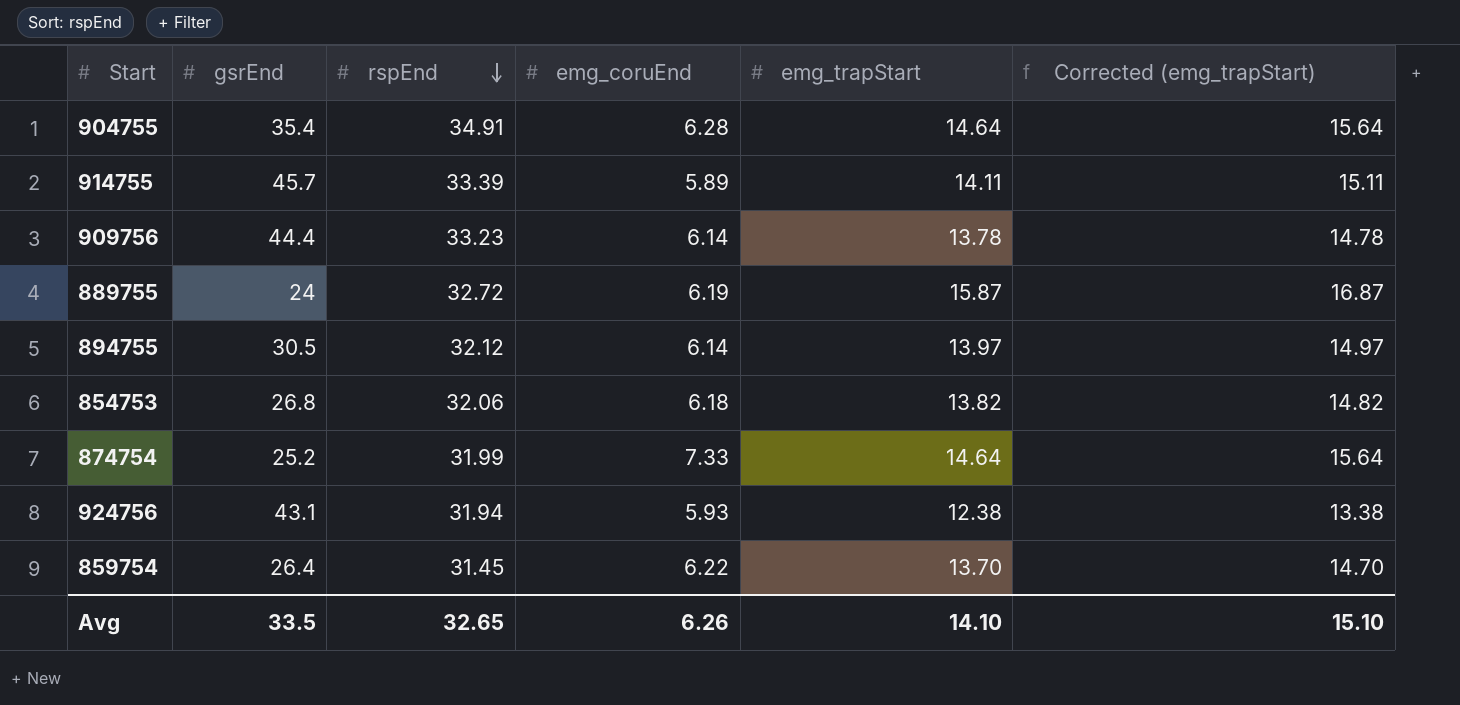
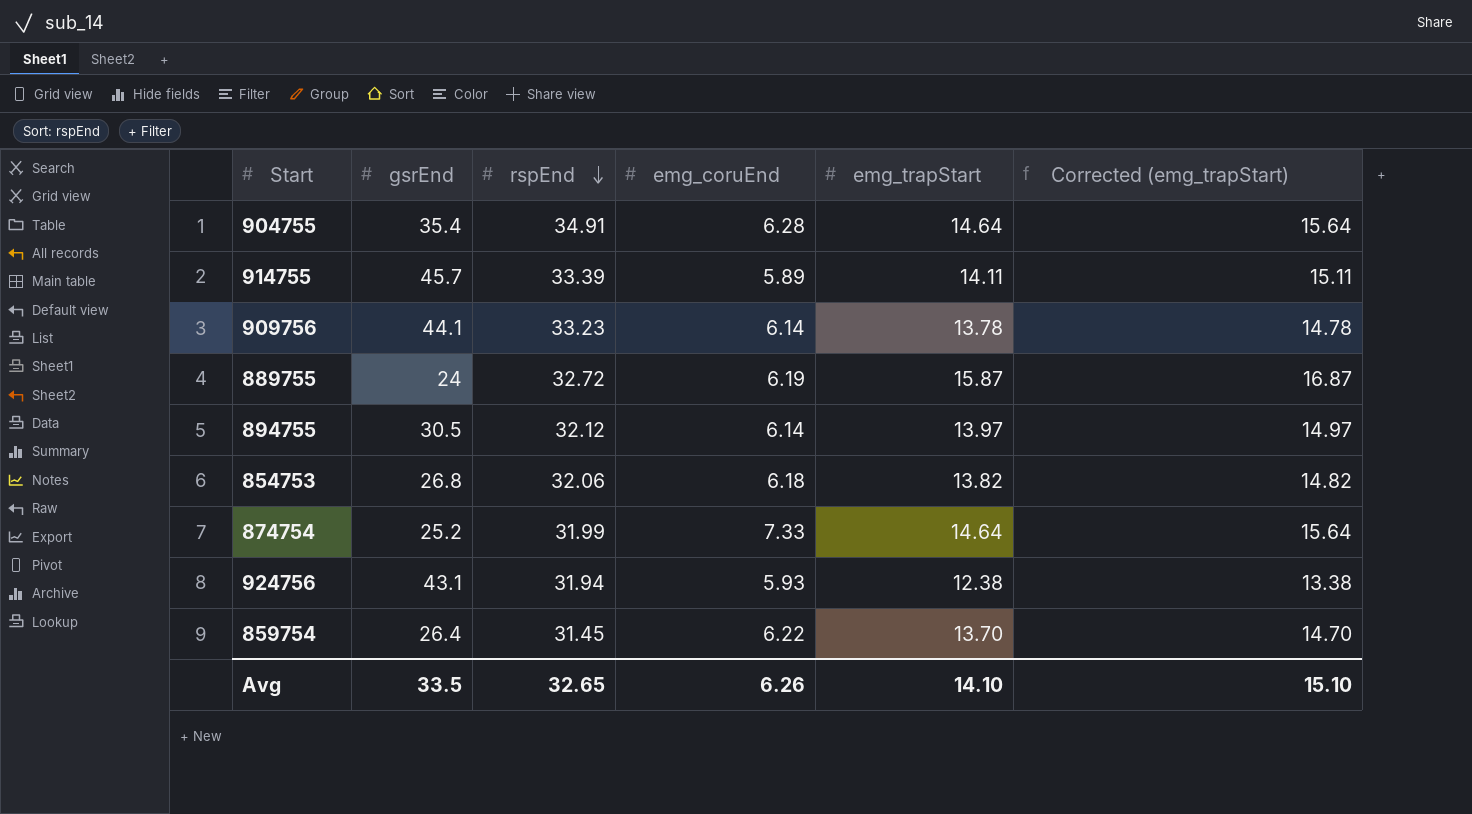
909756 | gsrEnd: 44.4 -> 44.1

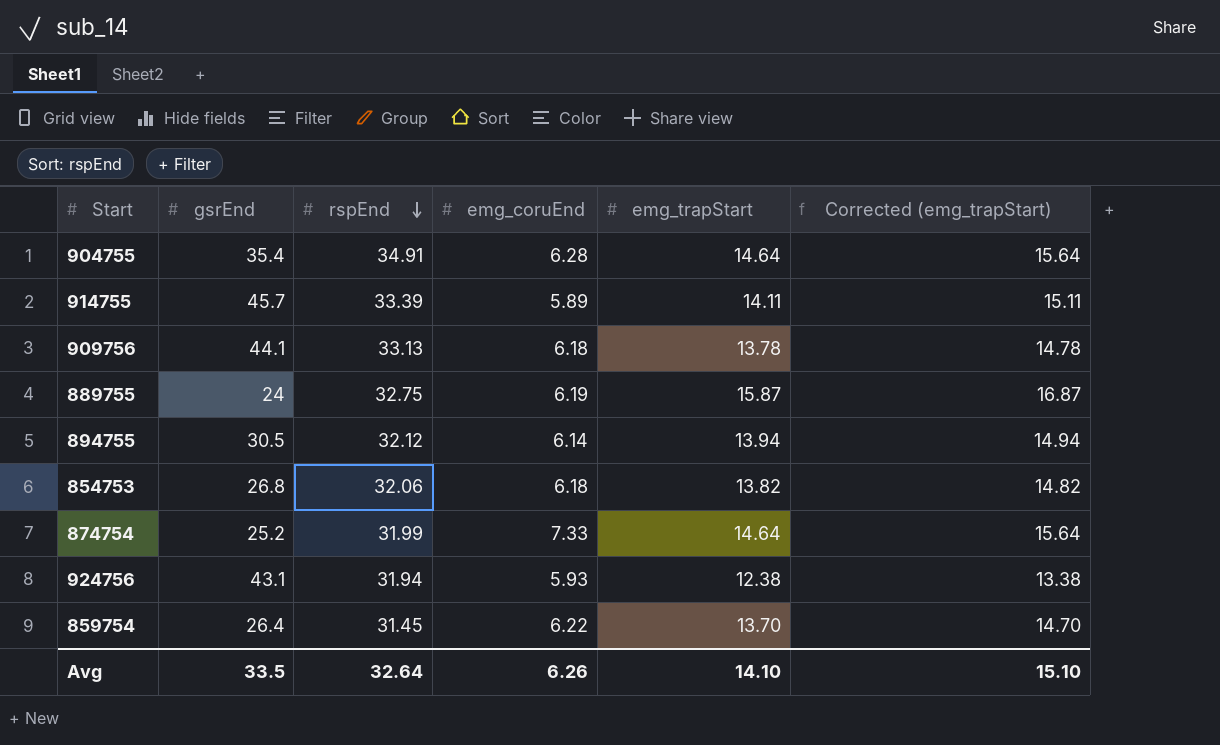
909756 | rspEnd: 33.23 -> 33.13
909756 | emg_coruEnd: 6.14 -> 6.18
889755 | rspEnd: 32.72 -> 32.75
894755 | emg_trapStart: 13.97 -> 13.94
894755 | Corrected (emg_trapStart): 14.97 -> 14.94
Avg | rspEnd: 32.65 -> 32.64

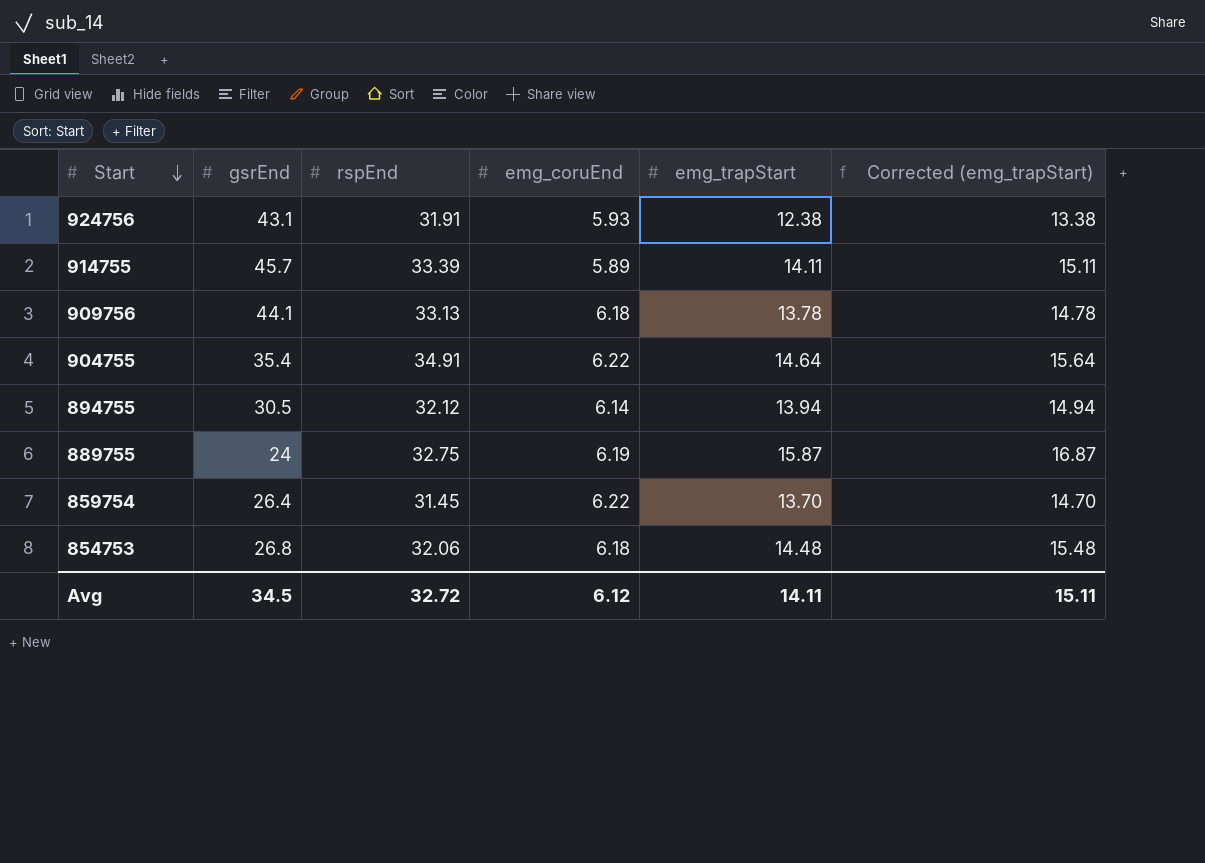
row order: rspEnd descending -> Start descending
row 874754: 25.2 | 31.99 | 7.33 | 14.64 | 15.64 -> none
924756 | rspEnd: 31.94 -> 31.91
904755 | emg_coruEnd: 6.28 -> 6.22
854753 | emg_trapStart: 13.82 -> 14.48
854753 | Corrected (emg_trapStart): 14.82 -> 15.48
Avg | gsrEnd: 33.5 -> 34.5
Avg | rspEnd: 32.64 -> 32.72
Avg | emg_coruEnd: 6.26 -> 6.12
Avg | emg_trapStart: 14.10 -> 14.11
Avg | Corrected (emg_trapStart): 15.10 -> 15.11

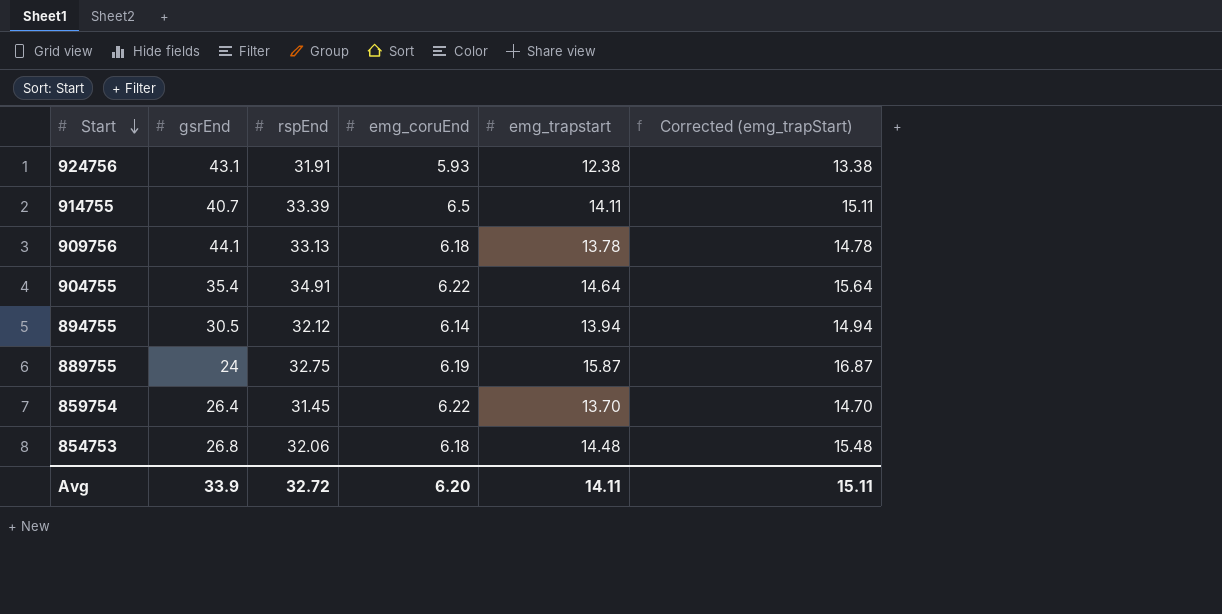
column name: emg_trapStart -> emg_trapstart
914755 | gsrEnd: 45.7 -> 40.7
914755 | emg_coruEnd: 5.89 -> 6.5
Avg | gsrEnd: 34.5 -> 33.9
Avg | emg_coruEnd: 6.12 -> 6.20

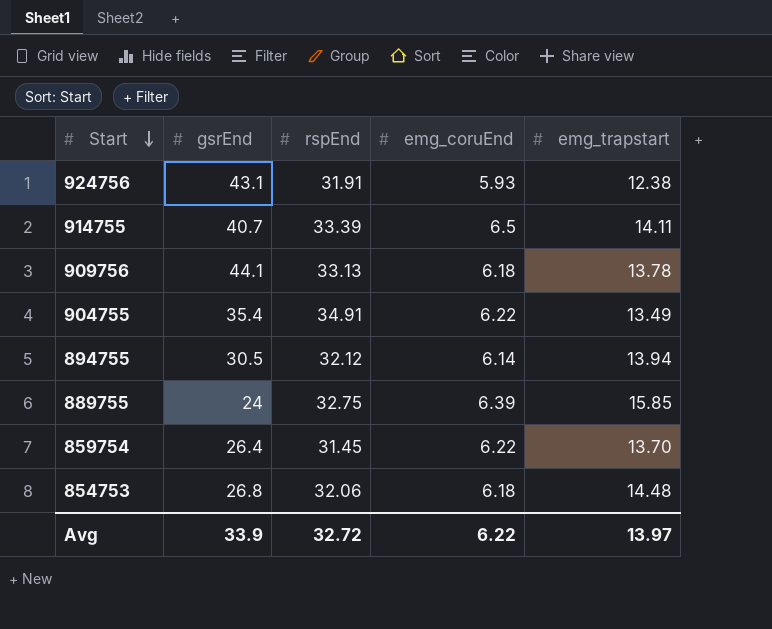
column Corrected (emg_trapStart) | formula: [emg_trapstart] + 1 -> none
904755 | emg_trapstart: 14.64 -> 13.49
889755 | emg_coruEnd: 6.19 -> 6.39
889755 | emg_trapstart: 15.87 -> 15.85
Avg | emg_coruEnd: 6.20 -> 6.22
Avg | emg_trapstart: 14.11 -> 13.97

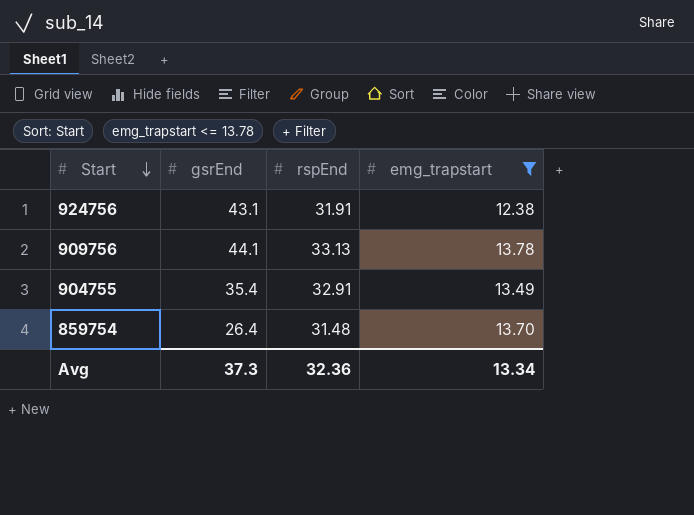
filter: none -> emg_trapstart <= 13.78
column emg_coruEnd | position: 4 -> none
904755 | rspEnd: 34.91 -> 32.91
859754 | rspEnd: 31.45 -> 31.48
Avg | gsrEnd: 33.9 -> 37.3
Avg | rspEnd: 32.72 -> 32.36
Avg | emg_trapstart: 13.97 -> 13.34

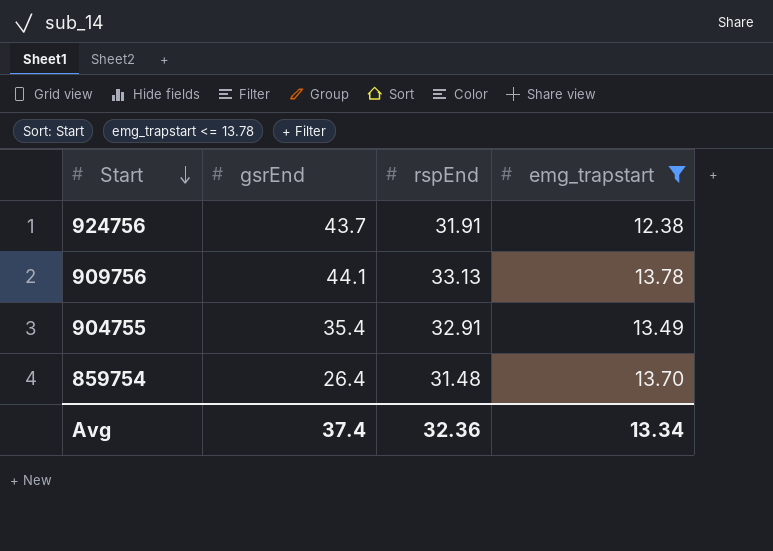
924756 | gsrEnd: 43.1 -> 43.7
Avg | gsrEnd: 37.3 -> 37.4

